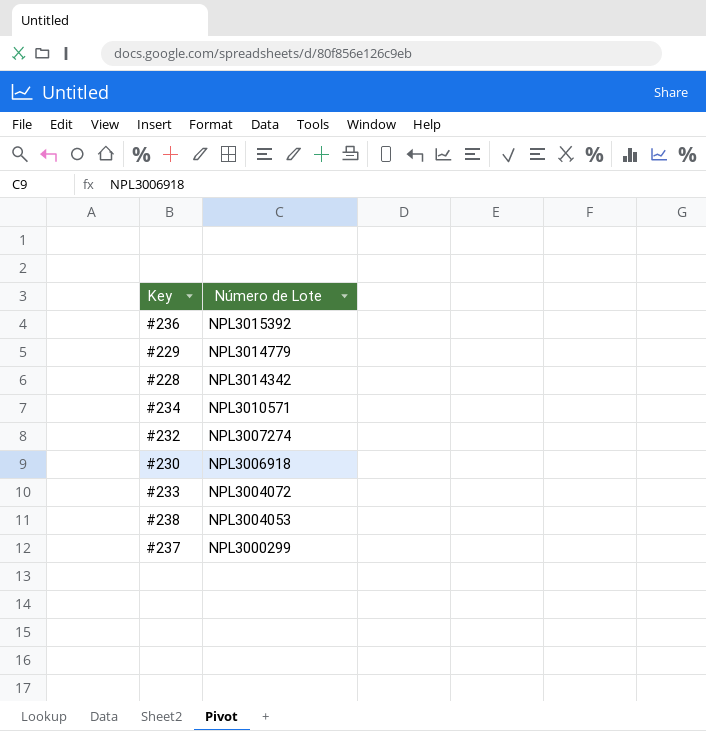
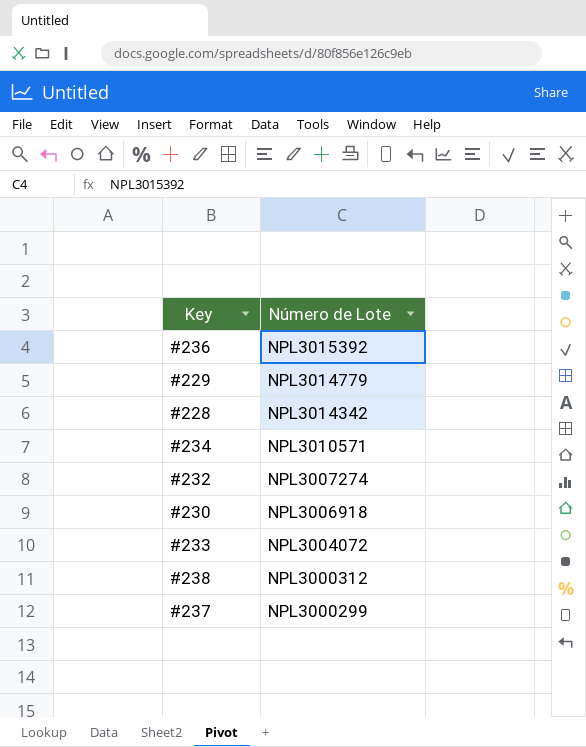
#238 | Número de Lote: NPL3004053 -> NPL3000312

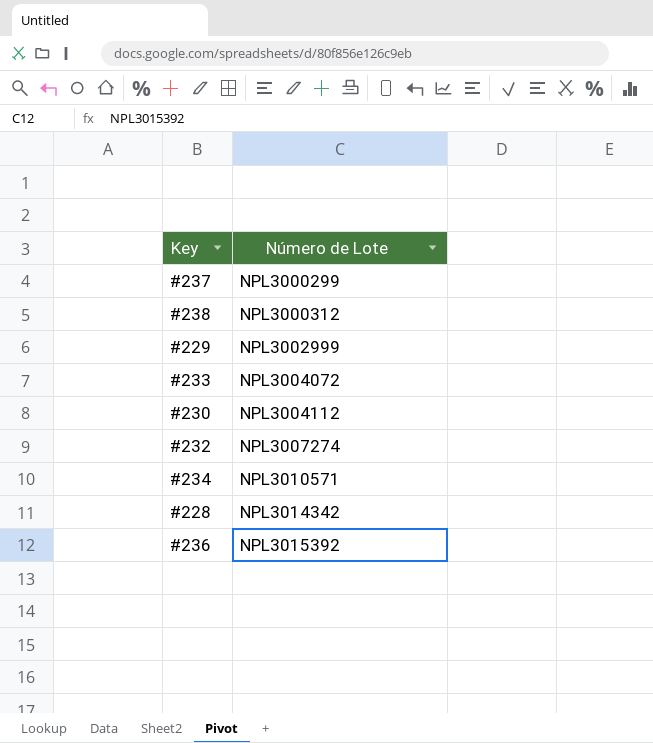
row order: Número de Lote descending -> Número de Lote ascending
#229 | Número de Lote: NPL3014779 -> NPL3002999
#230 | Número de Lote: NPL3006918 -> NPL3004112

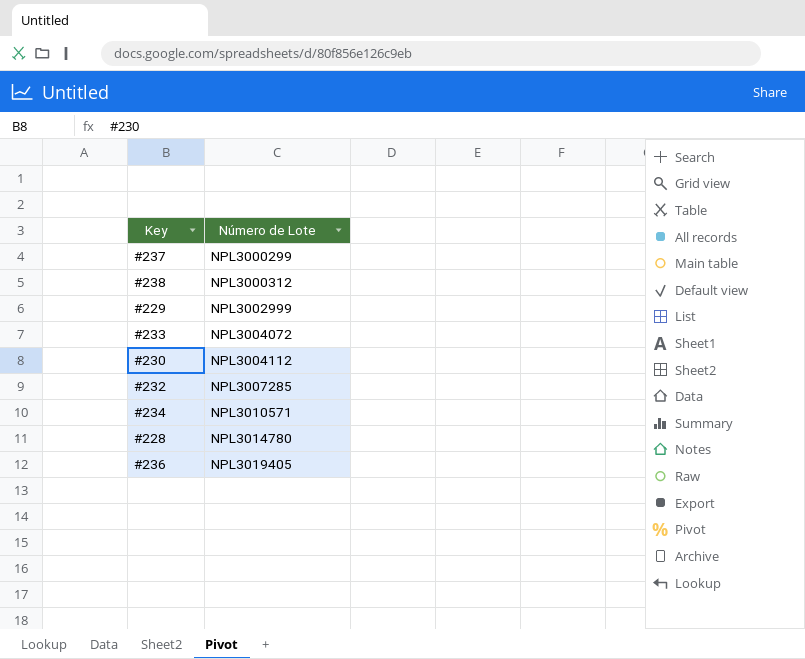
#232 | Número de Lote: NPL3007274 -> NPL3007285
#228 | Número de Lote: NPL3014342 -> NPL3014780
#236 | Número de Lote: NPL3015392 -> NPL3019405

